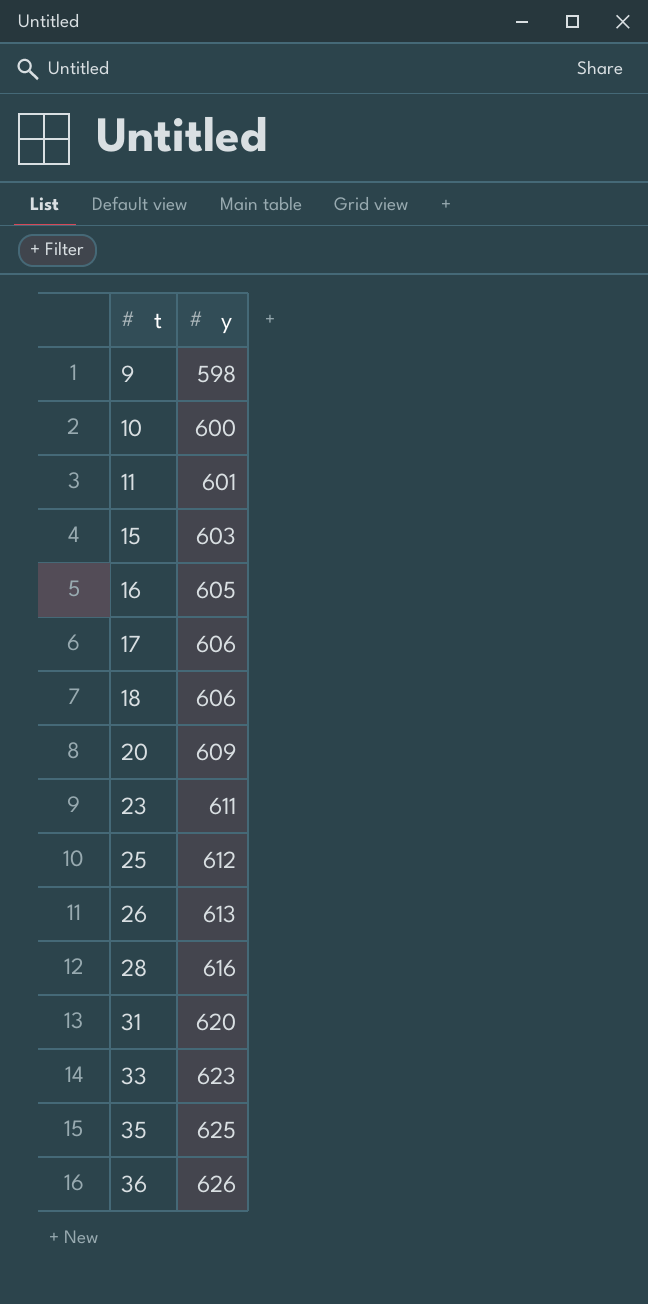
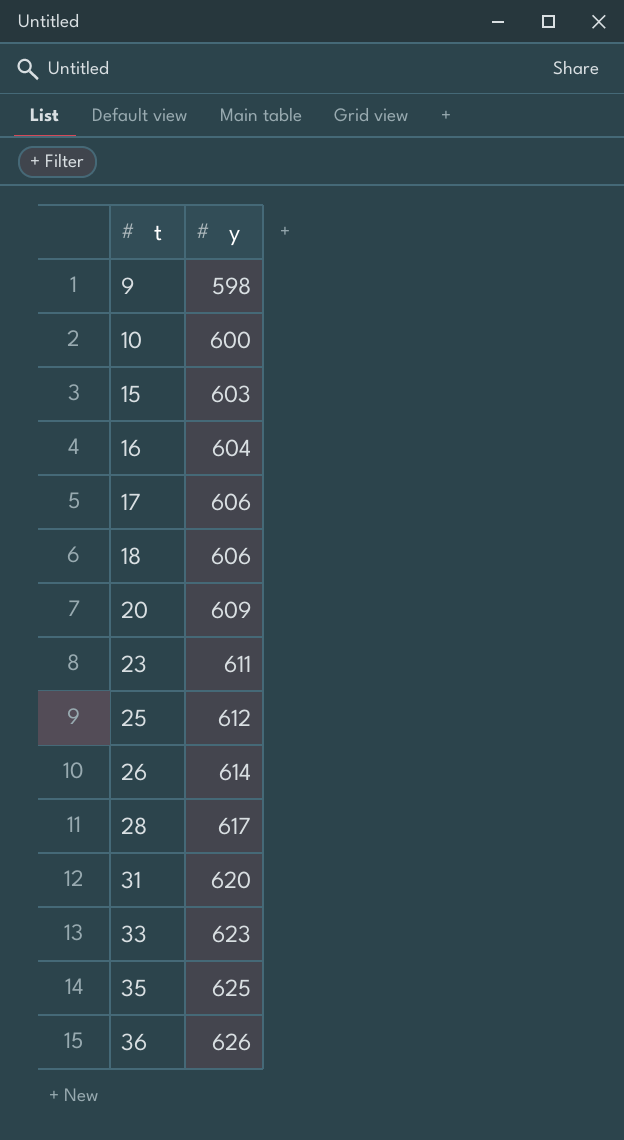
row 11: 601 -> none
16 | y: 605 -> 604
26 | y: 613 -> 614
28 | y: 616 -> 617

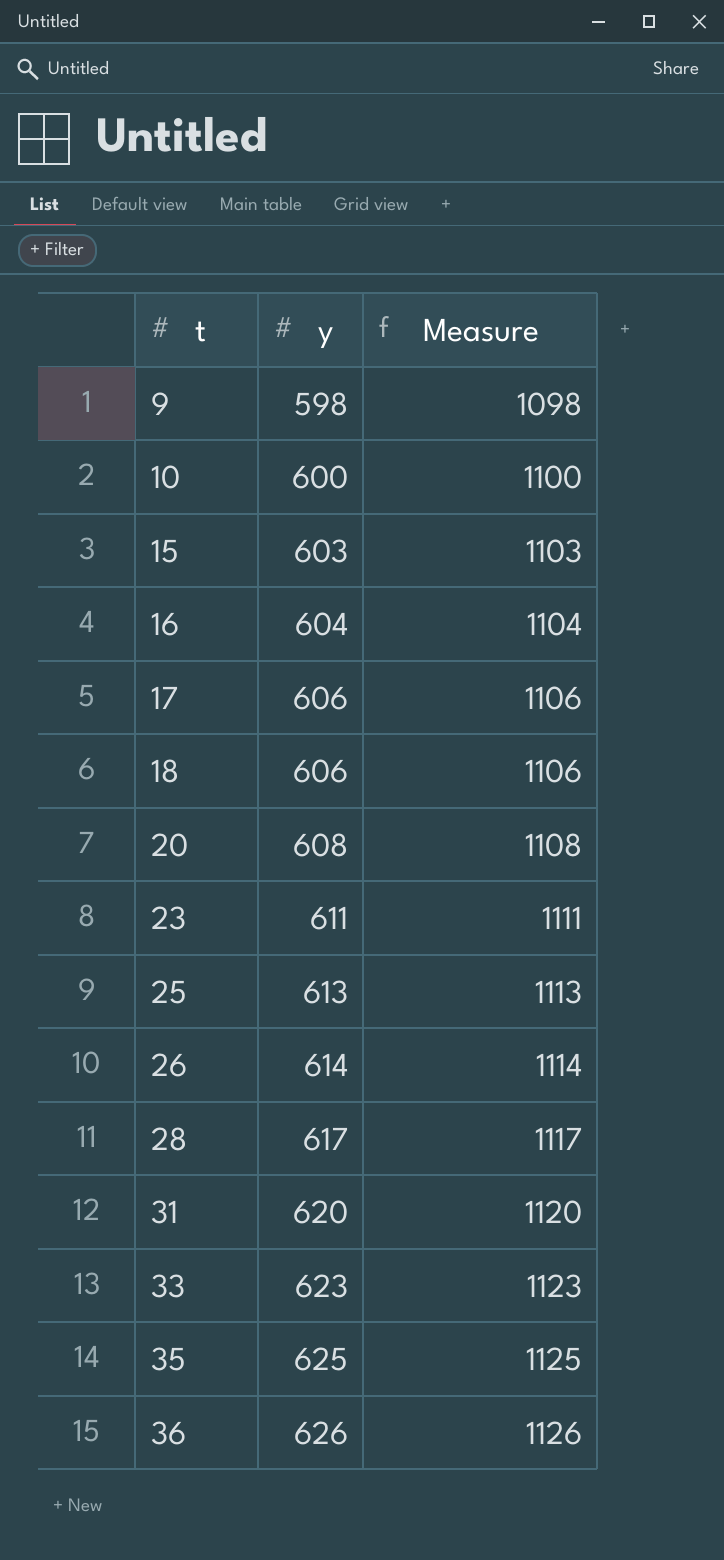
column Measure | formula: none -> [y] + 500
20 | y: 609 -> 608
25 | y: 612 -> 613

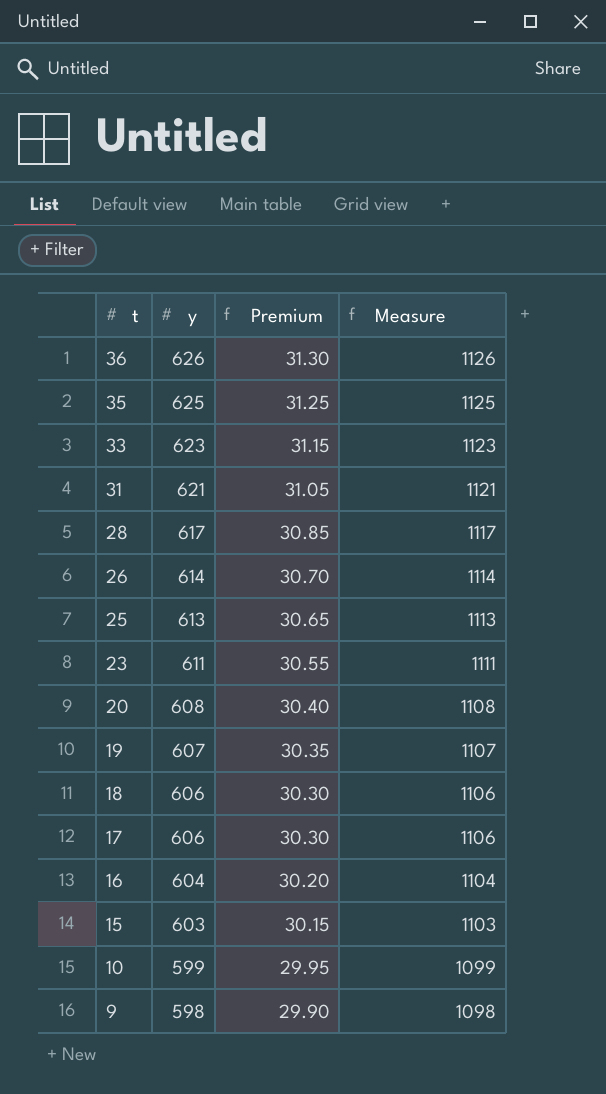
row order: t ascending -> t descending
column Premium | formula: none -> [y] * 0.05
31 | y: 620 -> 621
31 | Measure: 1120 -> 1121
row 19: none -> 607 | 30.35 | 1107
10 | y: 600 -> 599
10 | Measure: 1100 -> 1099

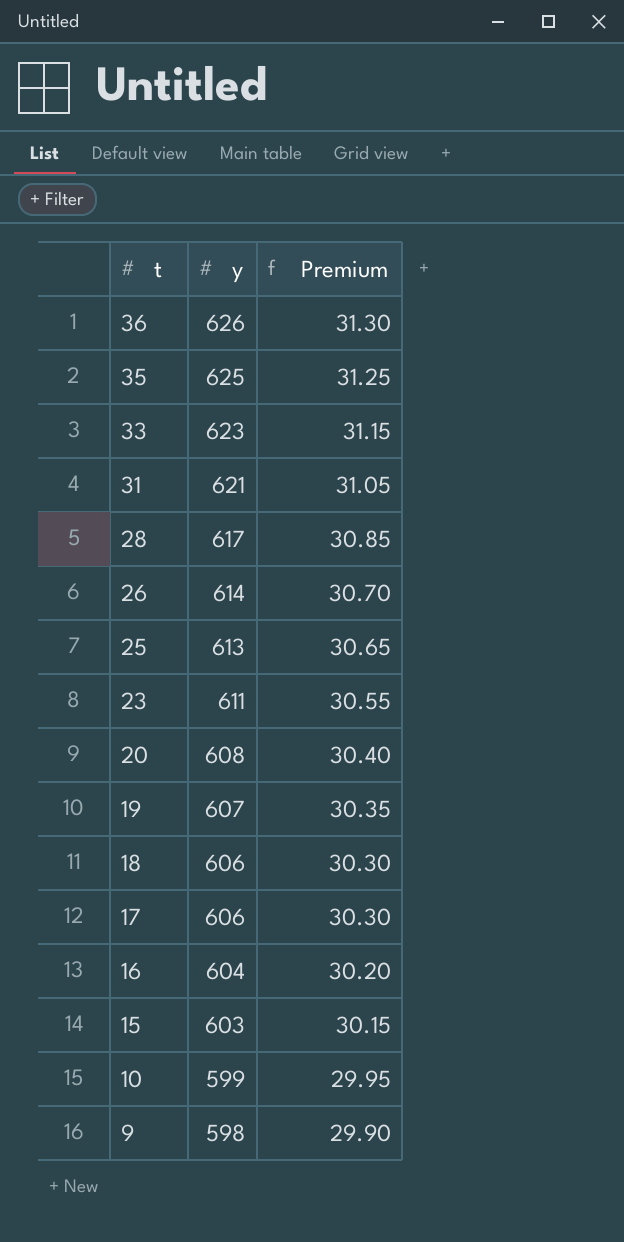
column Measure | formula: [y] + 500 -> none

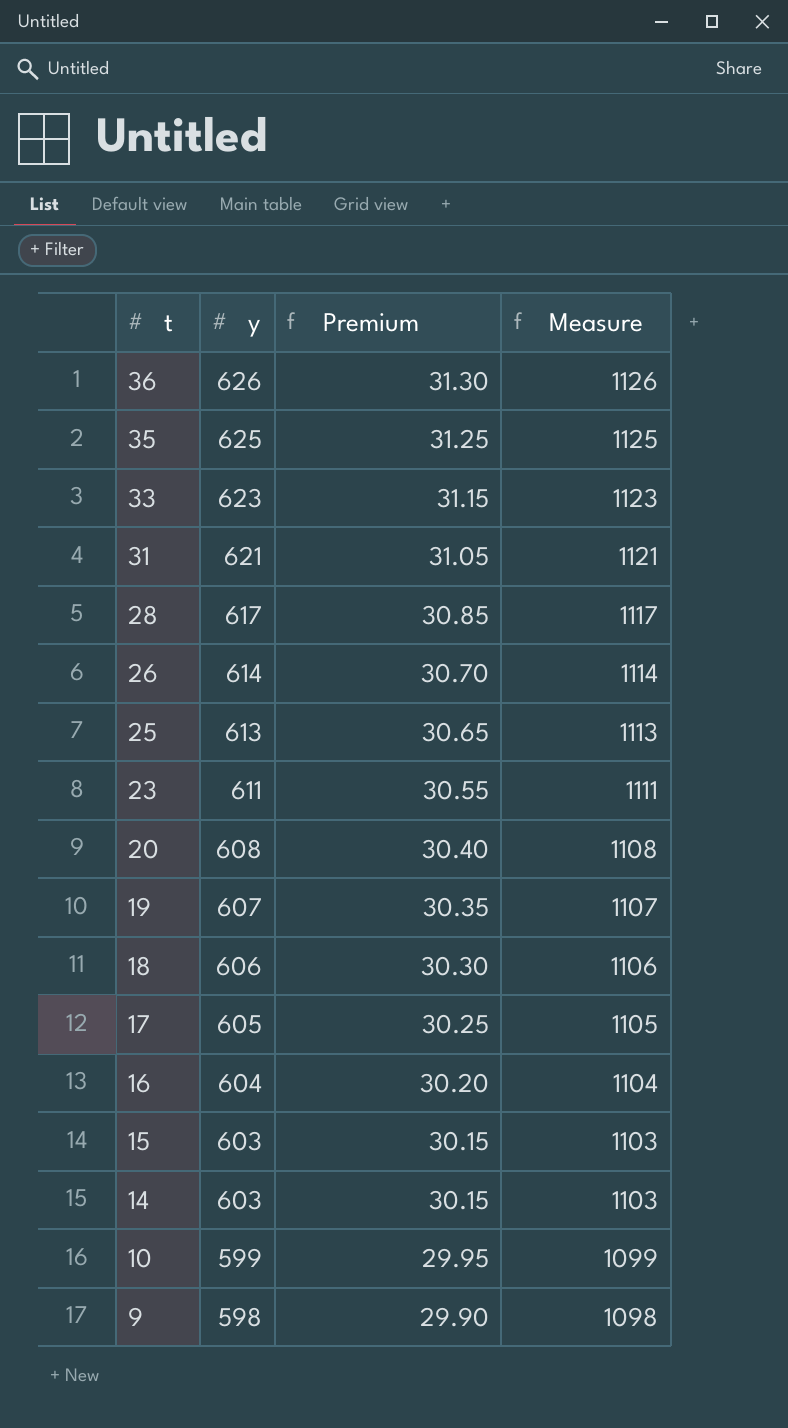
column Measure | formula: none -> [y] + 500
17 | y: 606 -> 605
17 | Premium: 30.30 -> 30.25
row 14: none -> 603 | 30.15 | 1103

